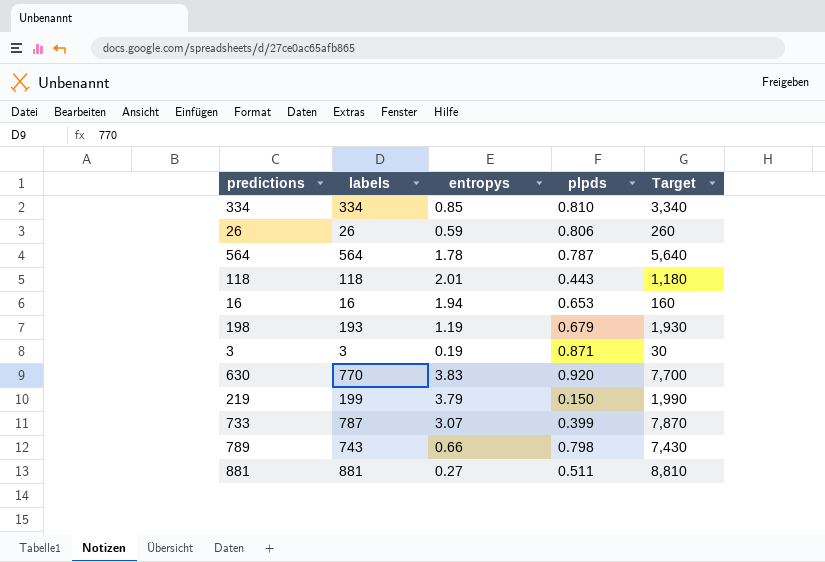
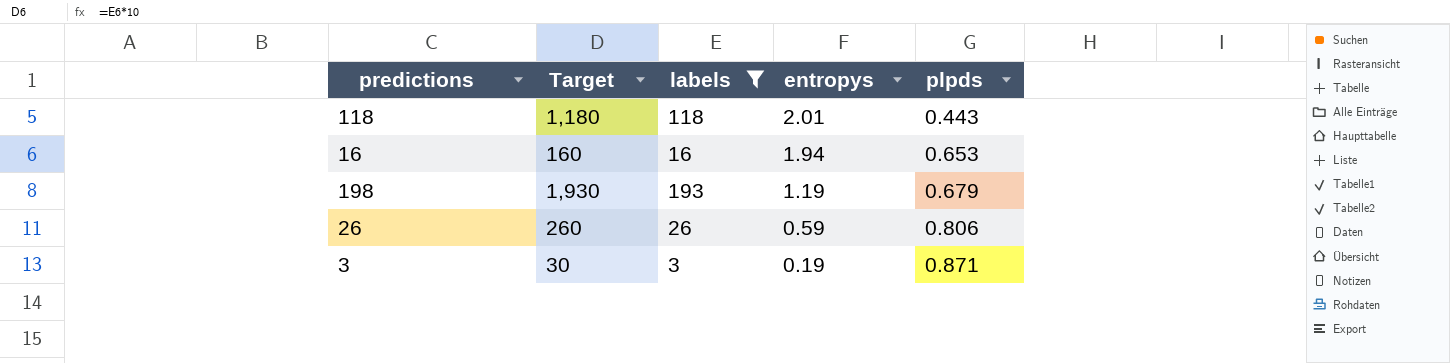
filter: none -> labels <= 193
row order: none -> entropys descending
column Target | position: 5 -> 2

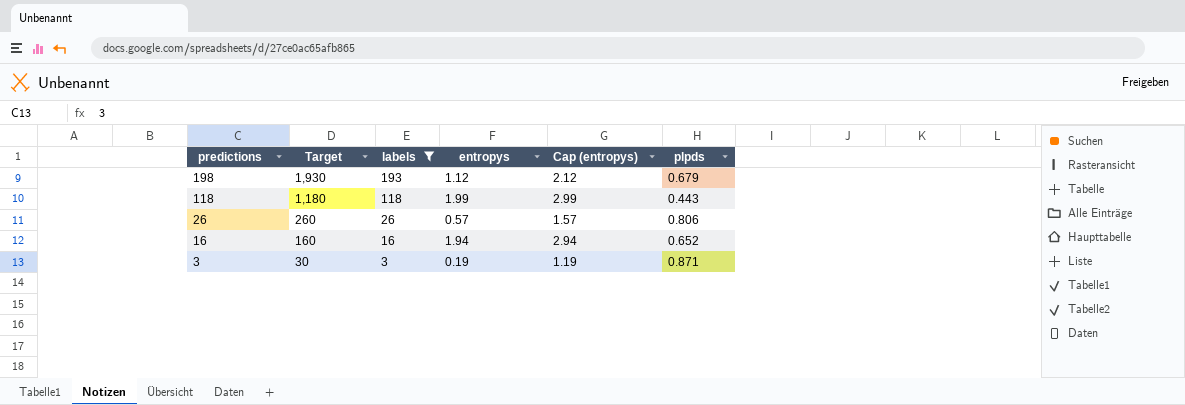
row order: entropys descending -> predictions descending
column Cap (entropys) | formula: none -> [entropys] + 1
198 | entropys: 1.19 -> 1.12
118 | entropys: 2.01 -> 1.99
26 | entropys: 0.59 -> 0.57
16 | plpds: 0.653 -> 0.652

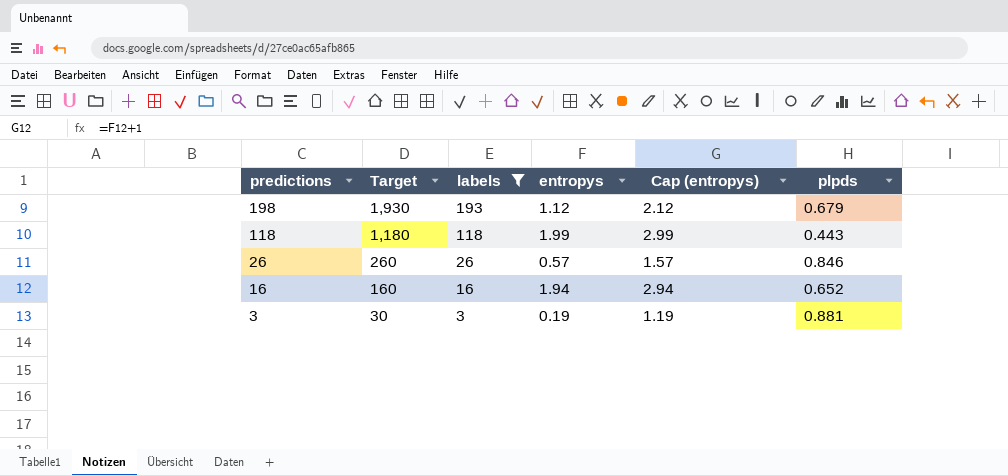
26 | plpds: 0.806 -> 0.846
3 | plpds: 0.871 -> 0.881

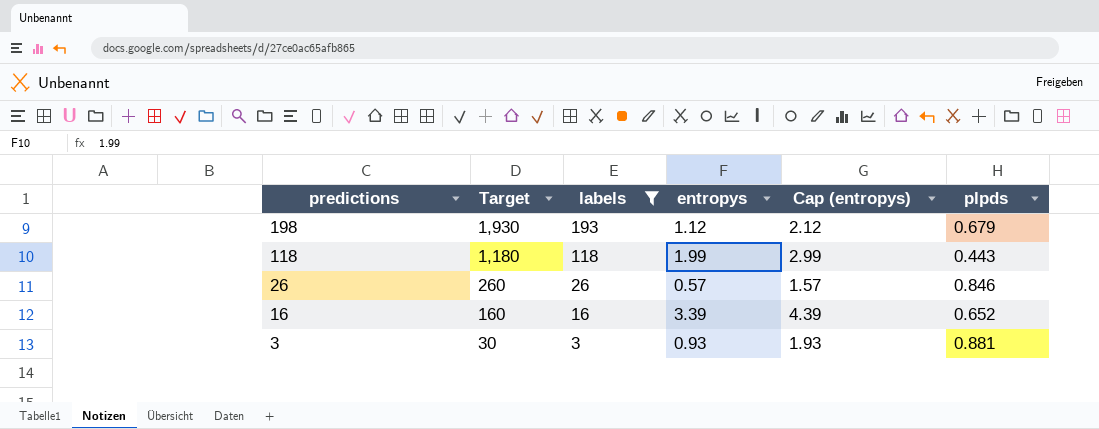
16 | entropys: 1.94 -> 3.39
16 | Cap (entropys): 2.94 -> 4.39
3 | entropys: 0.19 -> 0.93
3 | Cap (entropys): 1.19 -> 1.93

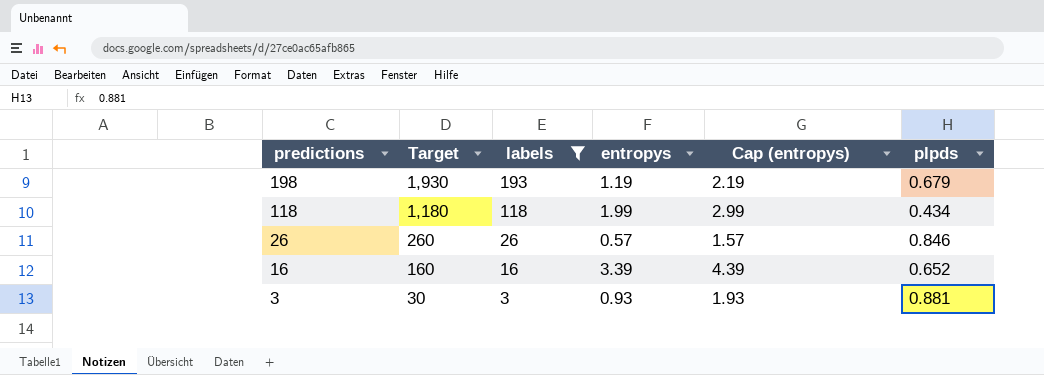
198 | entropys: 1.12 -> 1.19
198 | Cap (entropys): 2.12 -> 2.19
118 | plpds: 0.443 -> 0.434

